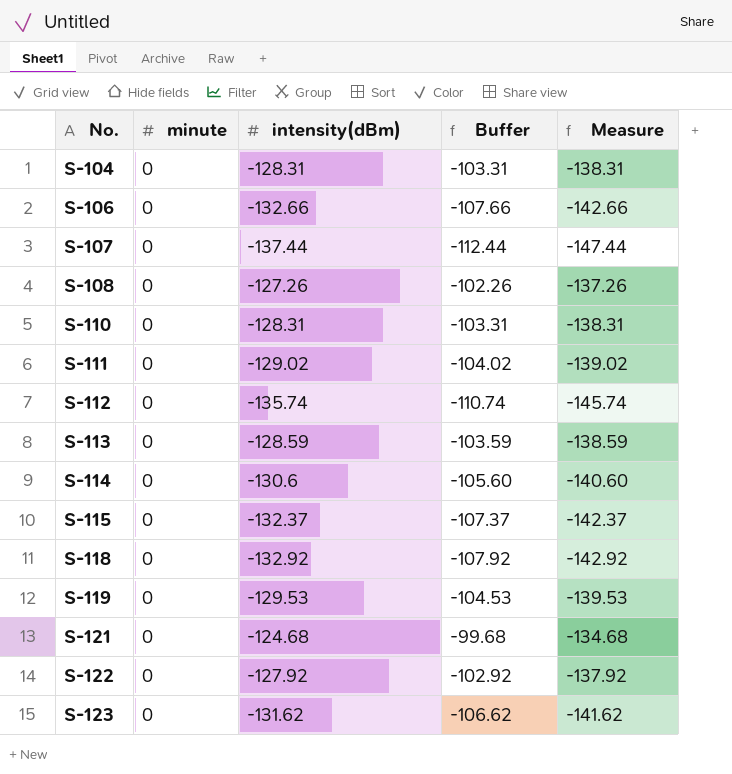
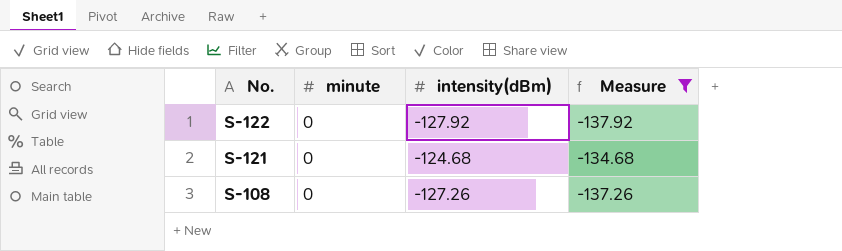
filter: none -> Measure >= -137.92
row order: No. ascending -> No. descending
column Buffer | formula: [intensity(dBm)] + 25 -> none

